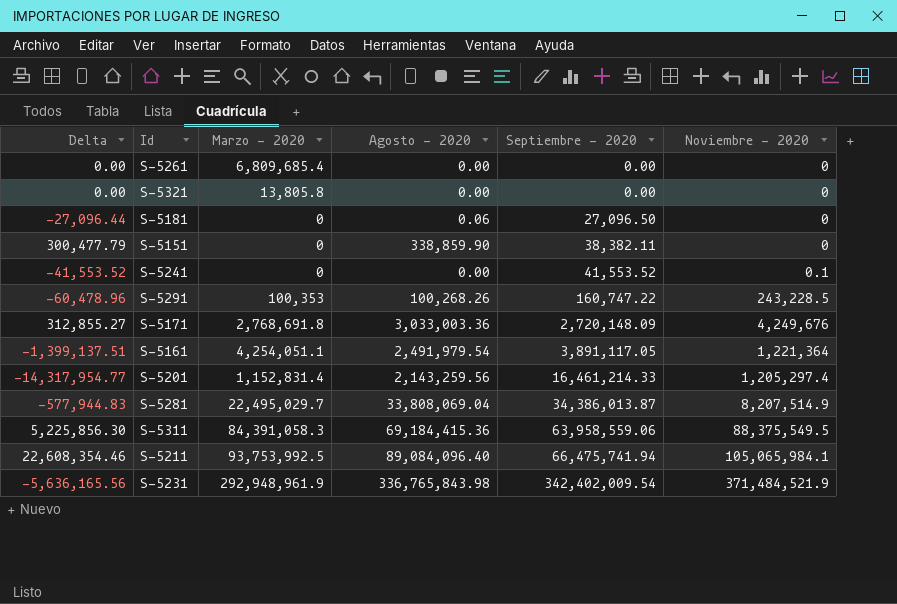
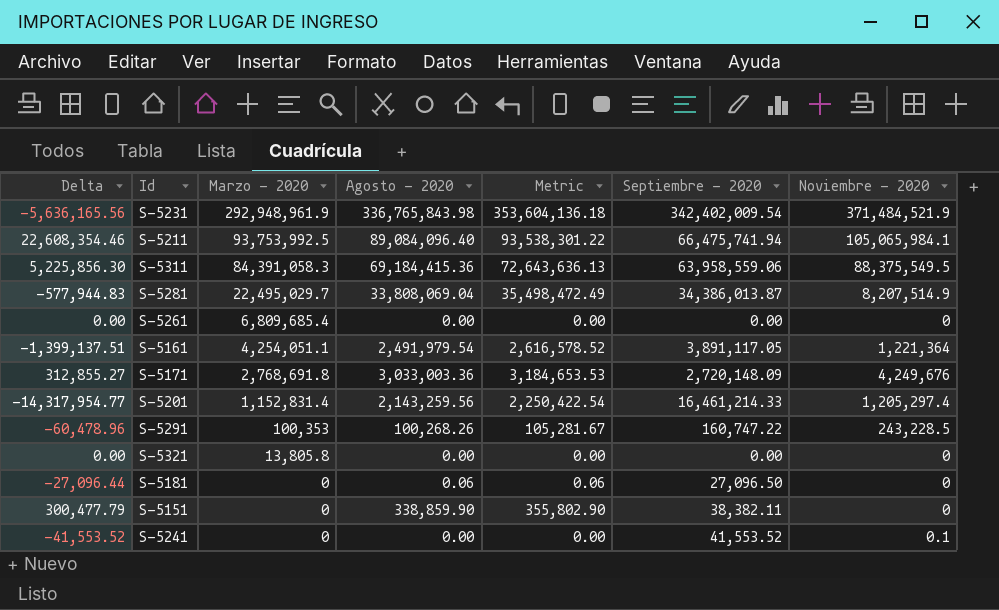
row order: Septiembre - 2020 ascending -> Marzo - 2020 descending
column Metric | formula: none -> [Agosto - 2020] * 1.05

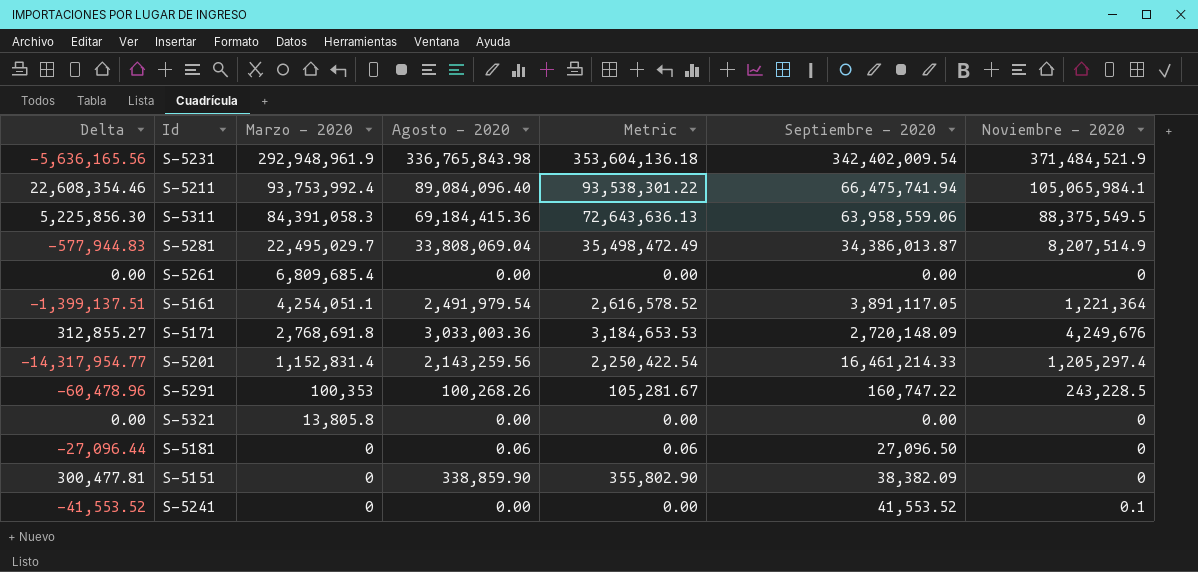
S-5211 | Marzo - 2020: 93,753,992.5 -> 93,753,992.4
S-5151 | Delta: 300,477.79 -> 300,477.81
S-5151 | Septiembre - 2020: 38,382.11 -> 38,382.09

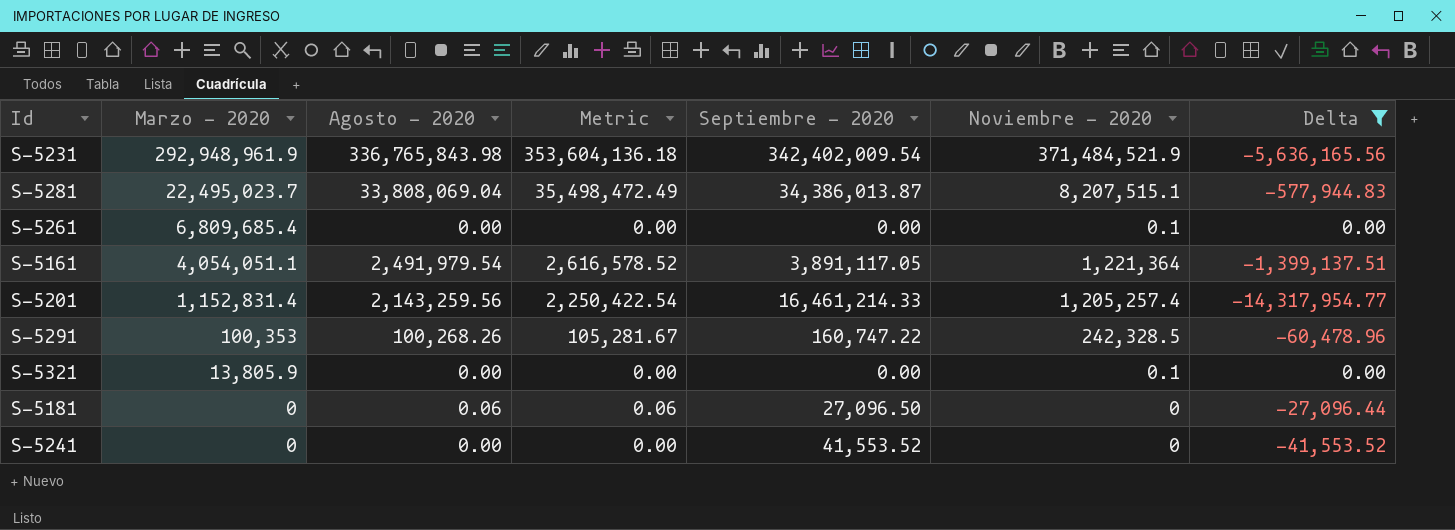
filter: none -> Delta <= 0.00
column Delta | position: 1 -> 7
S-5281 | Marzo - 2020: 22,495,029.7 -> 22,495,023.7
S-5281 | Noviembre - 2020: 8,207,514.9 -> 8,207,515.1
S-5261 | Noviembre - 2020: 0 -> 0.1
S-5161 | Marzo - 2020: 4,254,051.1 -> 4,054,051.1
S-5201 | Noviembre - 2020: 1,205,297.4 -> 1,205,257.4
S-5291 | Noviembre - 2020: 243,228.5 -> 242,328.5
S-5321 | Marzo - 2020: 13,805.8 -> 13,805.9
S-5321 | Noviembre - 2020: 0 -> 0.1
S-5241 | Noviembre - 2020: 0.1 -> 0

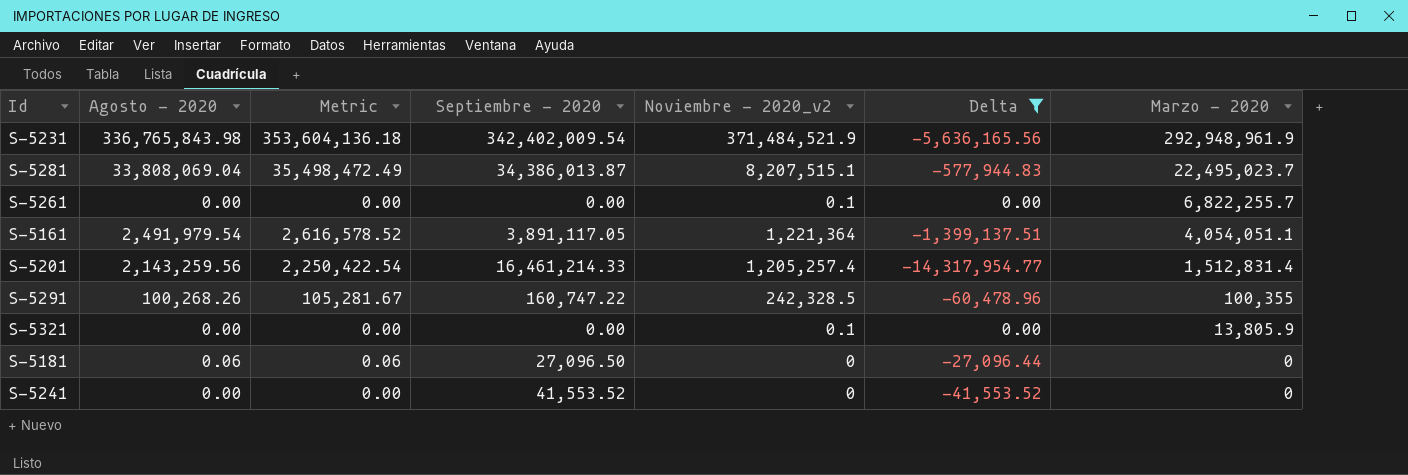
column name: Noviembre - 2020 -> Noviembre - 2020_v2
column Marzo - 2020 | position: 2 -> 7
S-5261 | Marzo - 2020: 6,809,685.4 -> 6,822,255.7
S-5201 | Marzo - 2020: 1,152,831.4 -> 1,512,831.4
S-5291 | Marzo - 2020: 100,353 -> 100,355

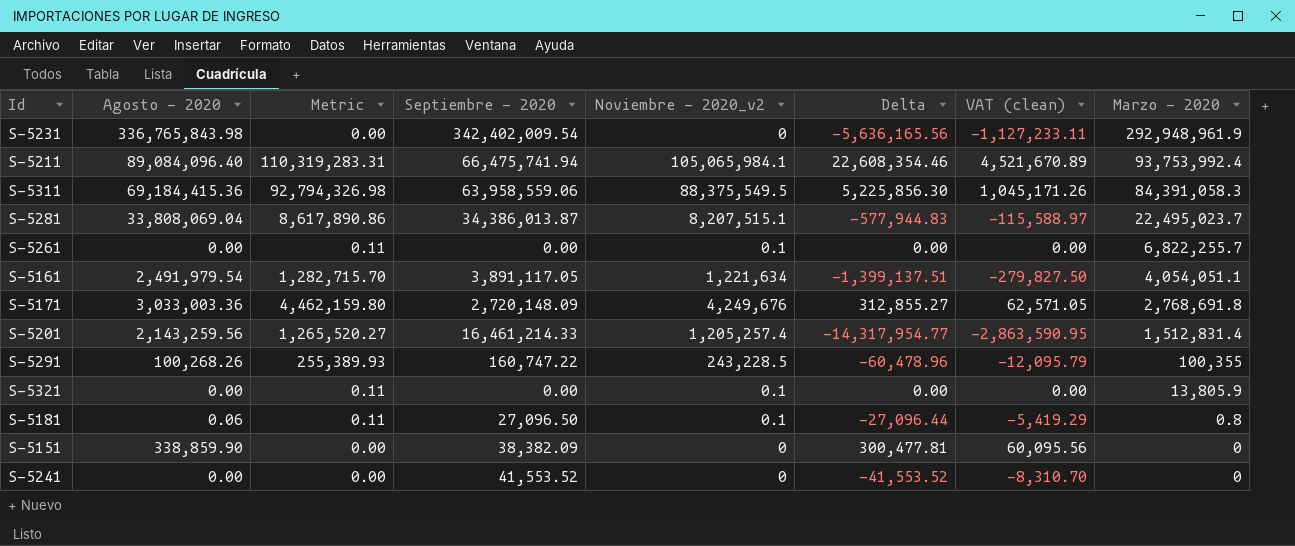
filter: Delta <= 0.00 -> none
column Metric | formula: [Agosto - 2020] * 1.05 -> [Noviembre - 2020_v2] * 1.05
column VAT (clean) | formula: none -> [Delta] * 0.2
S-5231 | Noviembre - 2020_v2: 371,484,521.9 -> 0
S-5161 | Noviembre - 2020_v2: 1,221,364 -> 1,221,634
S-5291 | Noviembre - 2020_v2: 242,328.5 -> 243,228.5
S-5181 | Noviembre - 2020_v2: 0 -> 0.1
S-5181 | Marzo - 2020: 0 -> 0.8

